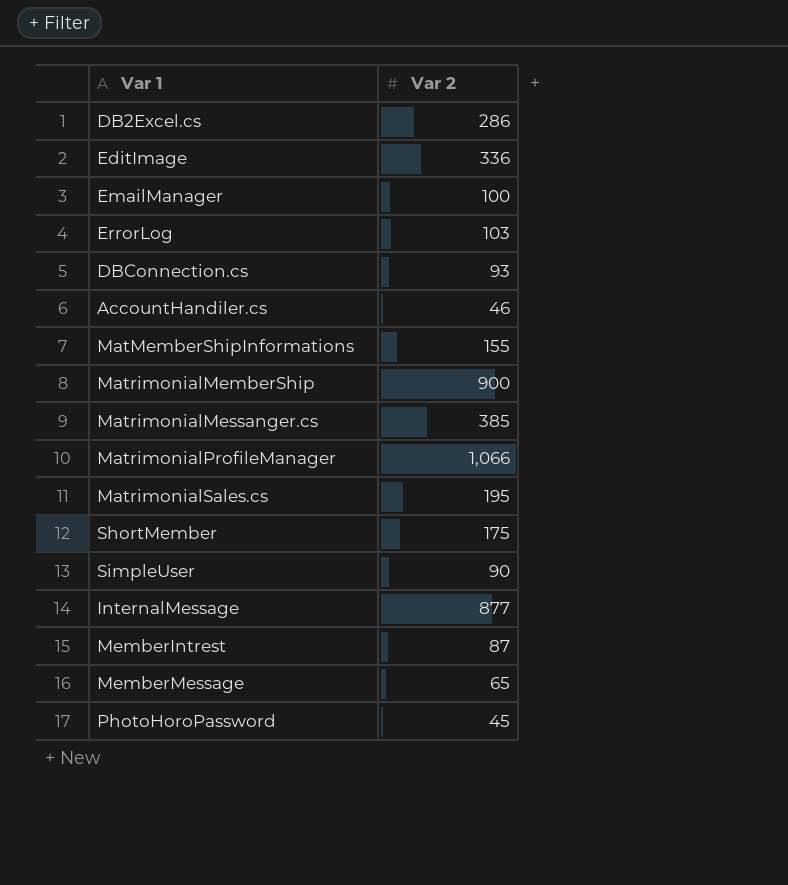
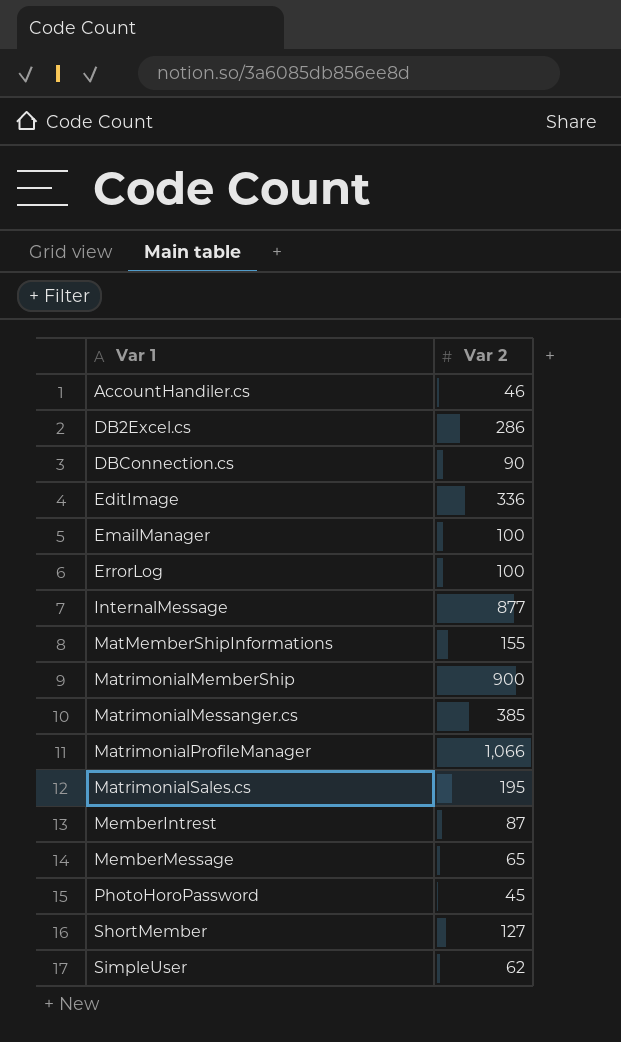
row order: none -> Var 1 ascending
DBConnection.cs | Var 2: 93 -> 90
ErrorLog | Var 2: 103 -> 100
ShortMember | Var 2: 175 -> 127
SimpleUser | Var 2: 90 -> 62

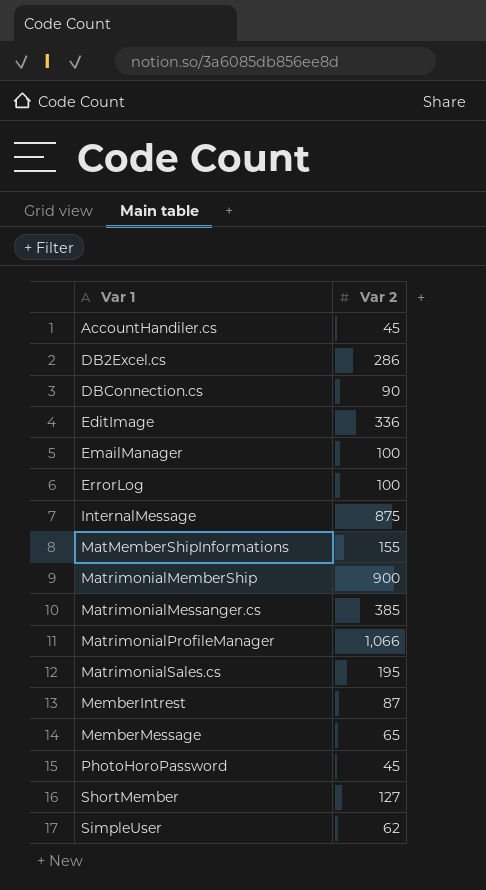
AccountHandiler.cs | Var 2: 46 -> 45
InternalMessage | Var 2: 877 -> 875

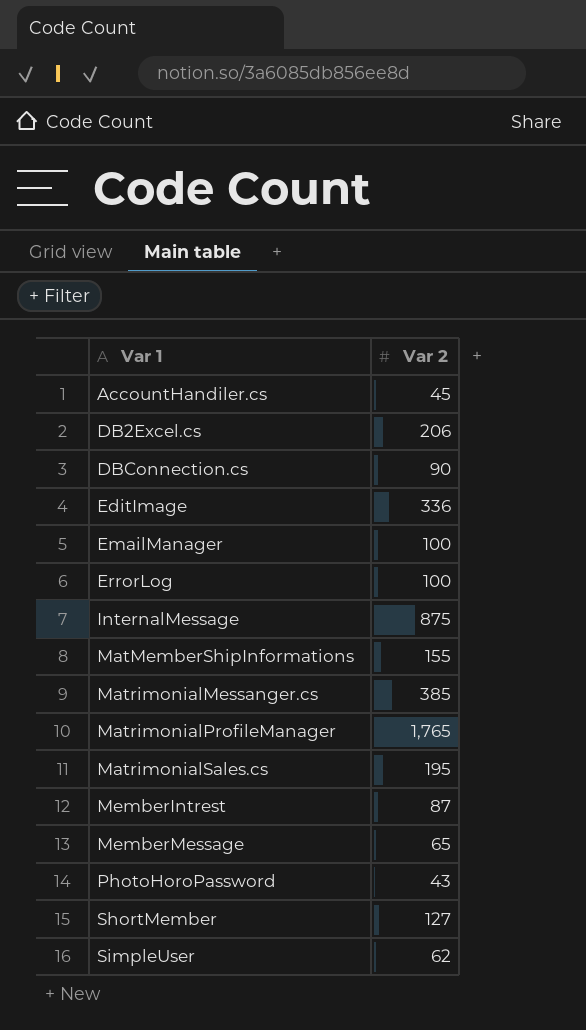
row MatrimonialMemberShip: 900 -> none
DB2Excel.cs | Var 2: 286 -> 206
MatrimonialProfileManager | Var 2: 1,066 -> 1,765
PhotoHoroPassword | Var 2: 45 -> 43

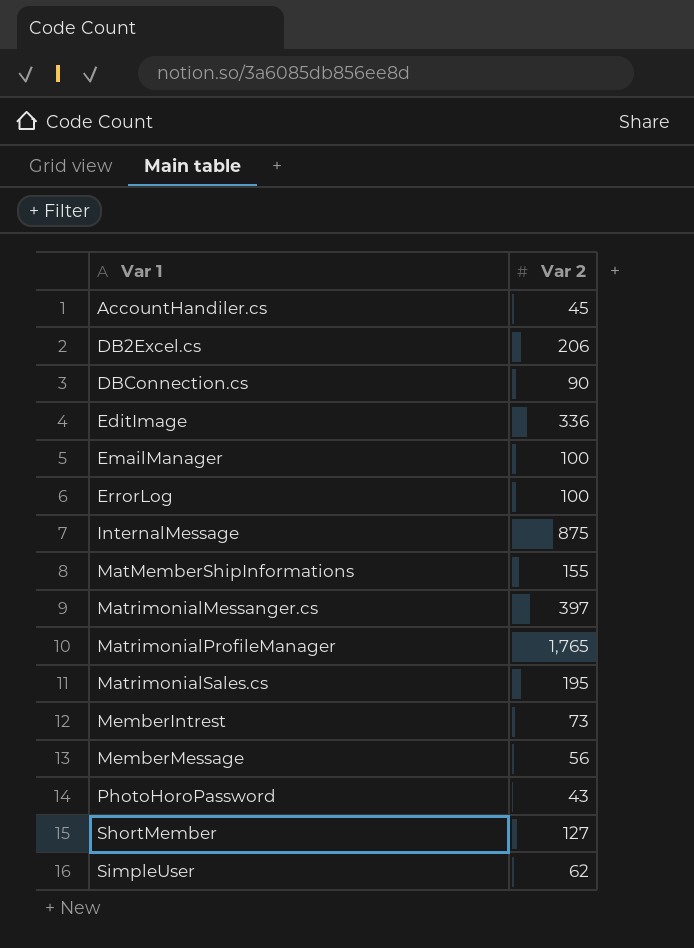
MatrimonialMessanger.cs | Var 2: 385 -> 397
MemberIntrest | Var 2: 87 -> 73
MemberMessage | Var 2: 65 -> 56

